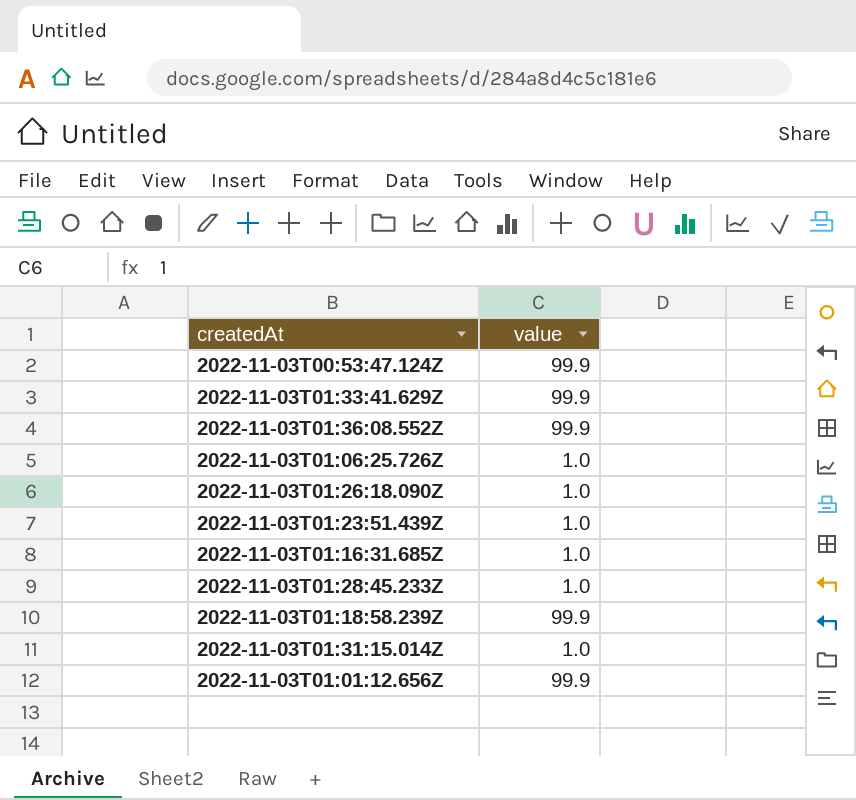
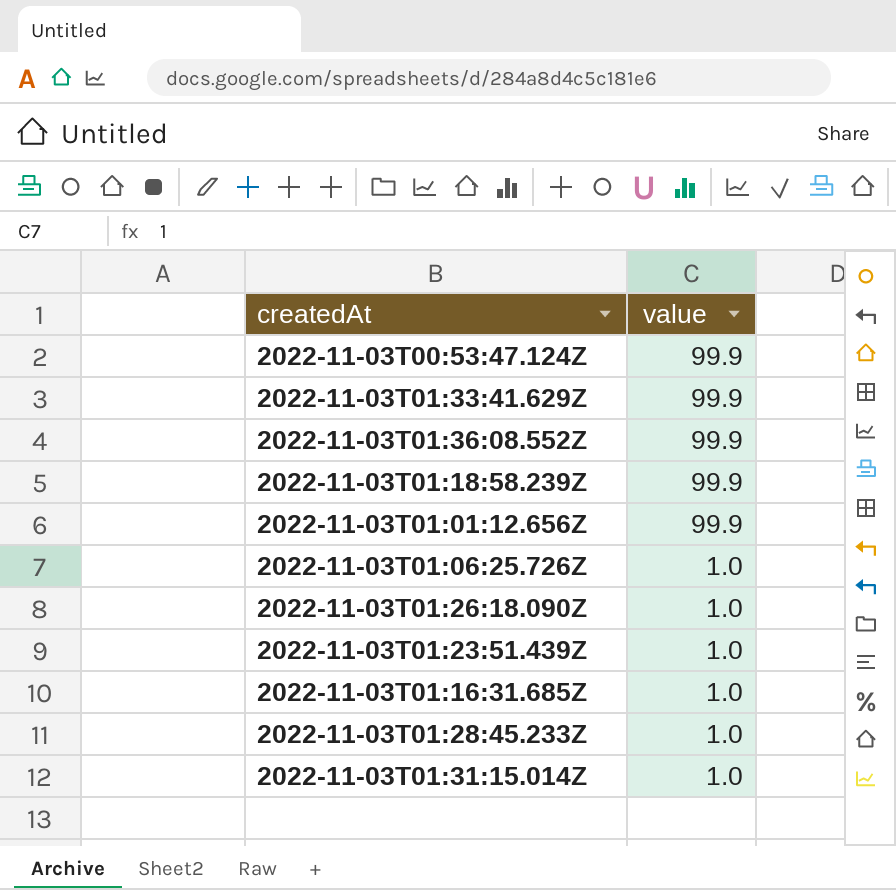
row order: none -> value descending

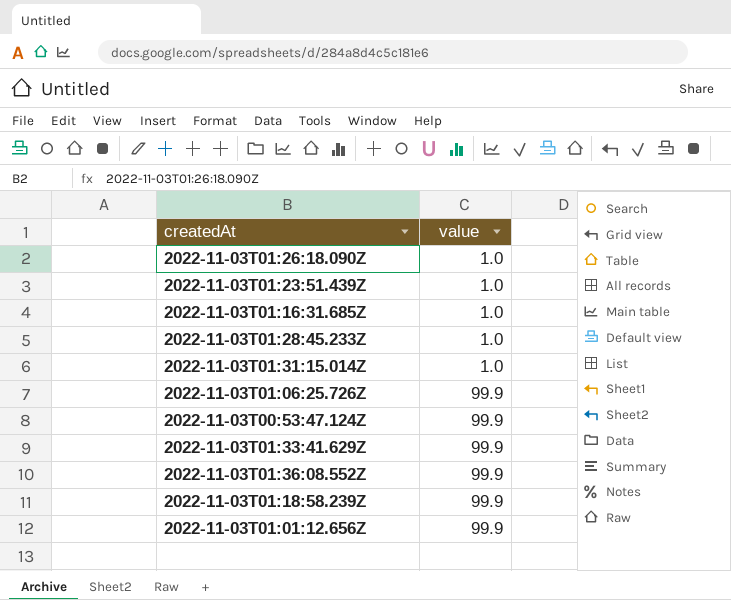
row order: value descending -> value ascending
2022-11-03T01:06:25.726Z | value: 1.0 -> 99.9

